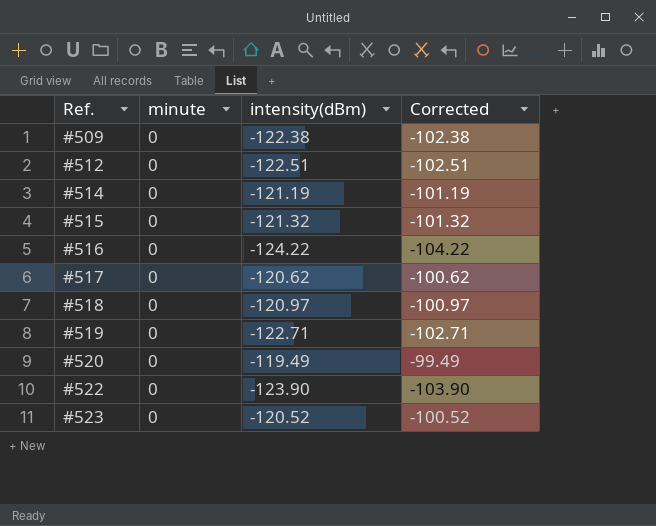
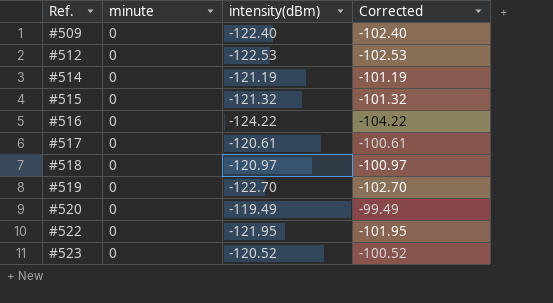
#509 | intensity(dBm): -122.38 -> -122.40
#509 | Corrected: -102.38 -> -102.40
#512 | intensity(dBm): -122.51 -> -122.53
#512 | Corrected: -102.51 -> -102.53
#517 | intensity(dBm): -120.62 -> -120.61
#517 | Corrected: -100.62 -> -100.61
#519 | intensity(dBm): -122.71 -> -122.70
#519 | Corrected: -102.71 -> -102.70
#522 | intensity(dBm): -123.90 -> -121.95
#522 | Corrected: -103.90 -> -101.95

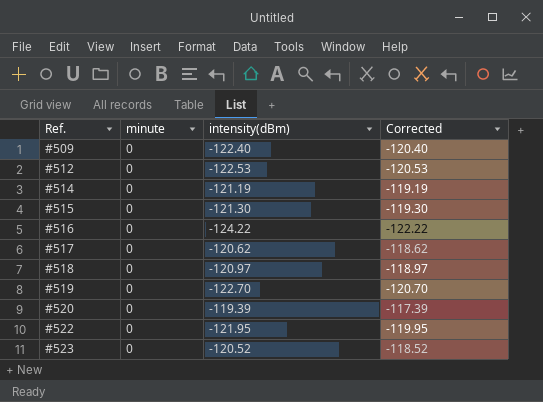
column Corrected | formula: [intensity(dBm)] + 20 -> [intensity(dBm)] + 2
#515 | intensity(dBm): -121.32 -> -121.30
#517 | intensity(dBm): -120.61 -> -120.62
#520 | intensity(dBm): -119.49 -> -119.39

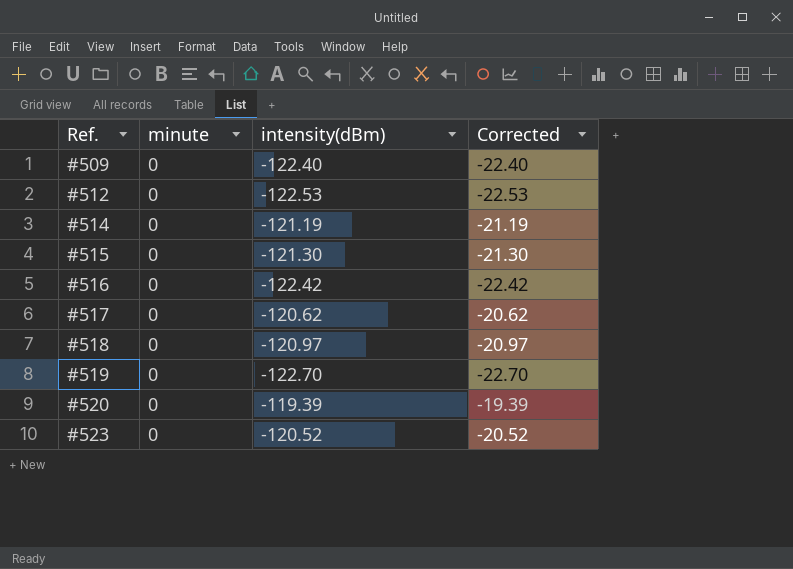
column Corrected | formula: [intensity(dBm)] + 2 -> [intensity(dBm)] + 100
row #522: 0 | -121.95 | -119.95 -> none
#516 | intensity(dBm): -124.22 -> -122.42

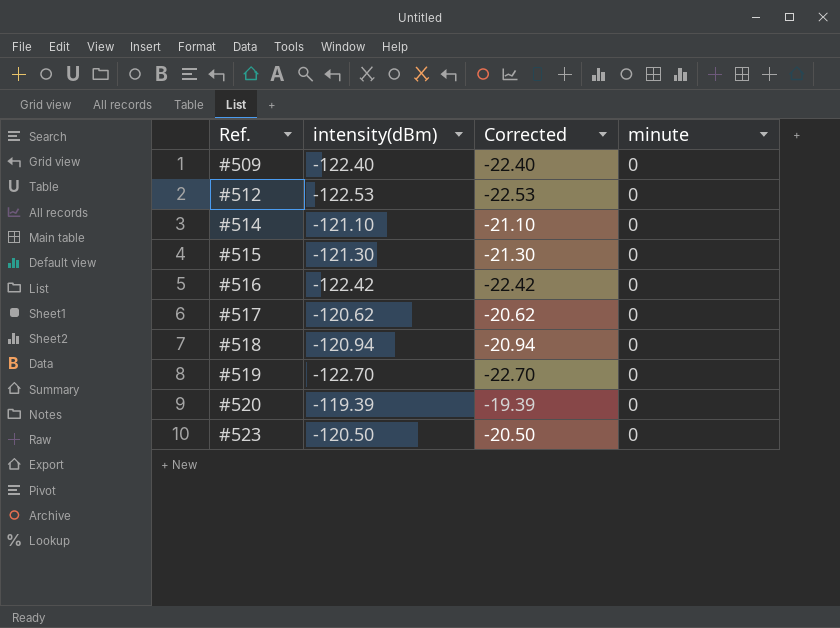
column minute | position: 2 -> 4
#514 | intensity(dBm): -121.19 -> -121.10
#514 | Corrected: -21.19 -> -21.10
#518 | intensity(dBm): -120.97 -> -120.94
#518 | Corrected: -20.97 -> -20.94
#523 | intensity(dBm): -120.52 -> -120.50
#523 | Corrected: -20.52 -> -20.50

